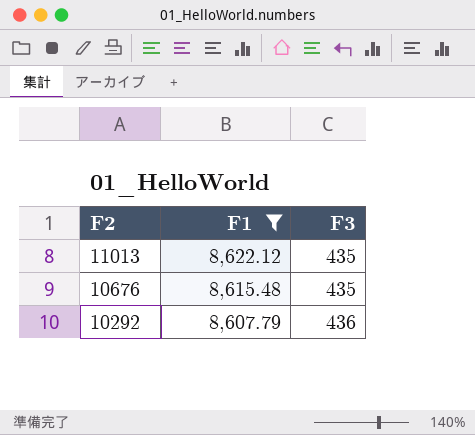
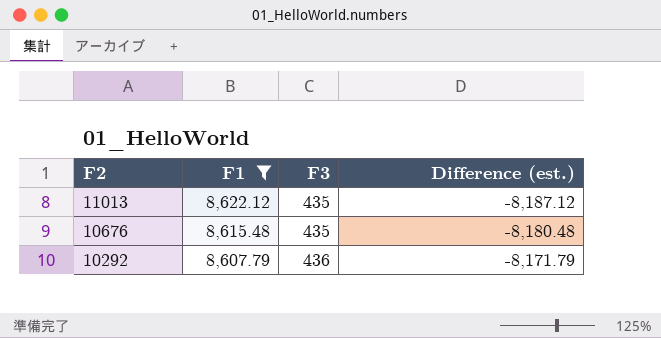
column Difference (est.) | formula: none -> [F3] - [F1]

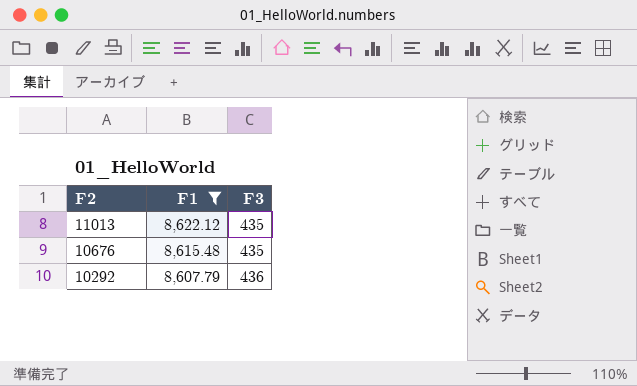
column Difference (est.) | formula: [F3] - [F1] -> none

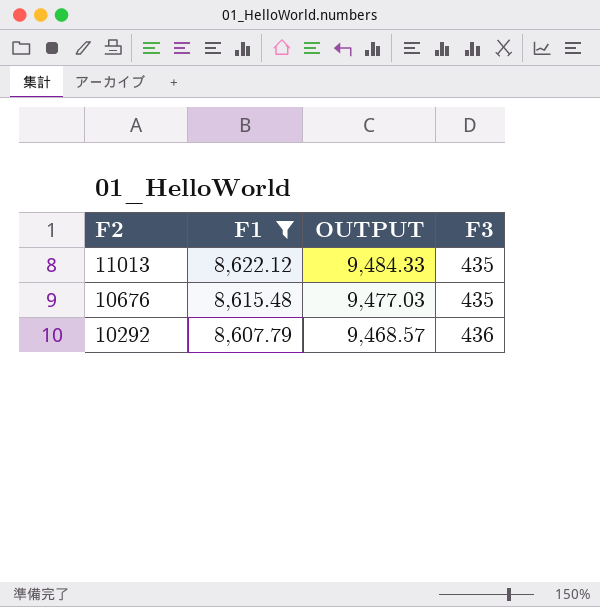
column OUTPUT | formula: none -> [F1] * 1.1

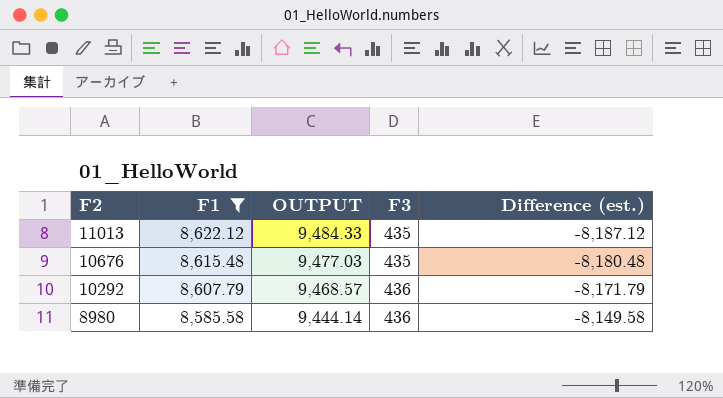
column Difference (est.) | formula: none -> [F3] - [F1]
row 8980: none -> 8,585.58 | 9,444.14 | 436 | -8,149.58

